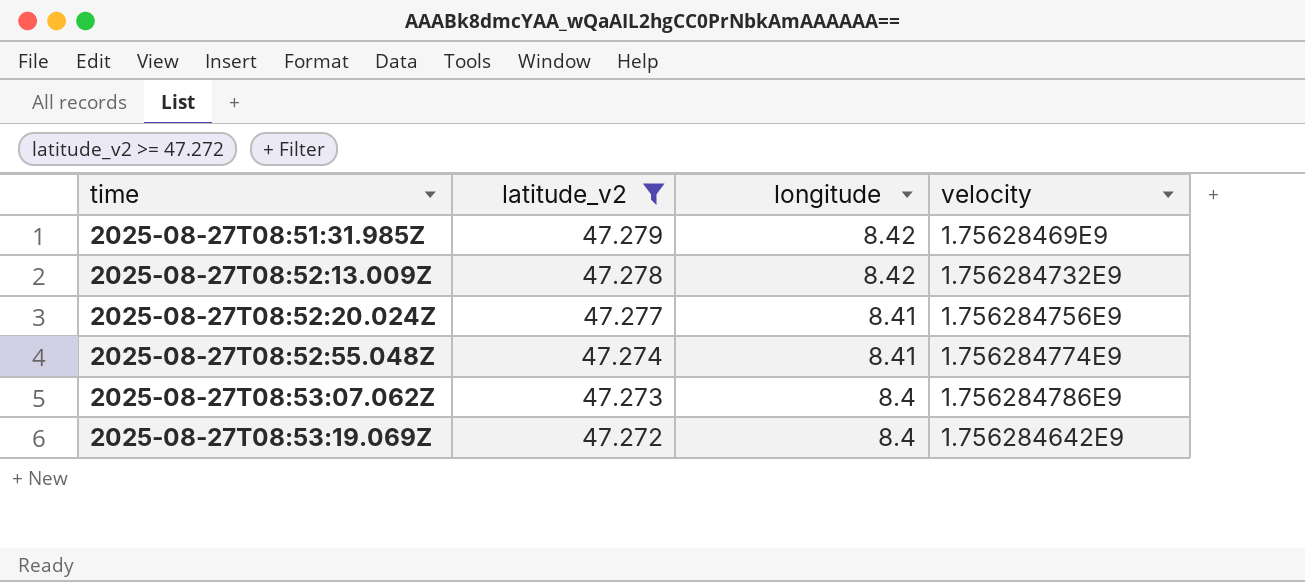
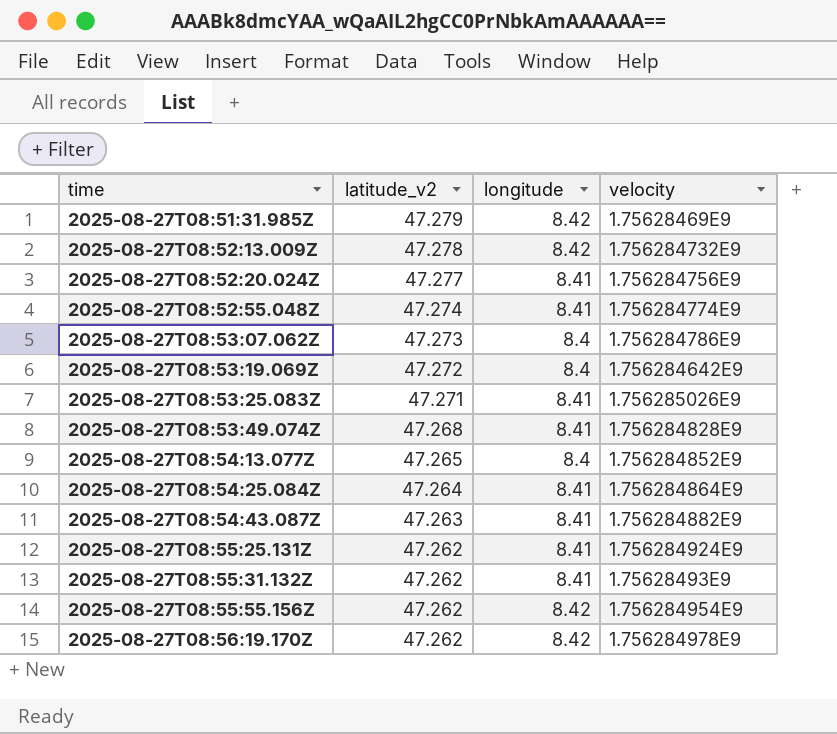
filter: latitude_v2 >= 47.272 -> none

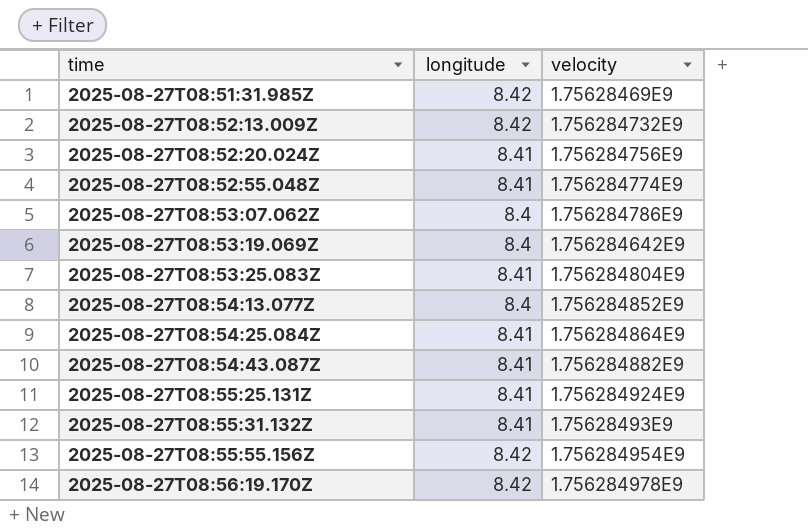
column latitude_v2 | position: 2 -> none
row 2025-08-27T08:53:49.074Z: 47.268 | 8.41 | 1.756284828E9 -> none
2025-08-27T08:53:25.083Z | velocity: 1.756285026E9 -> 1.756284804E9

